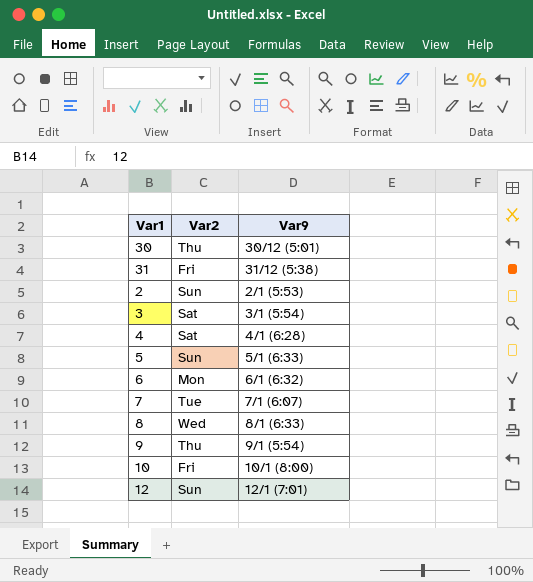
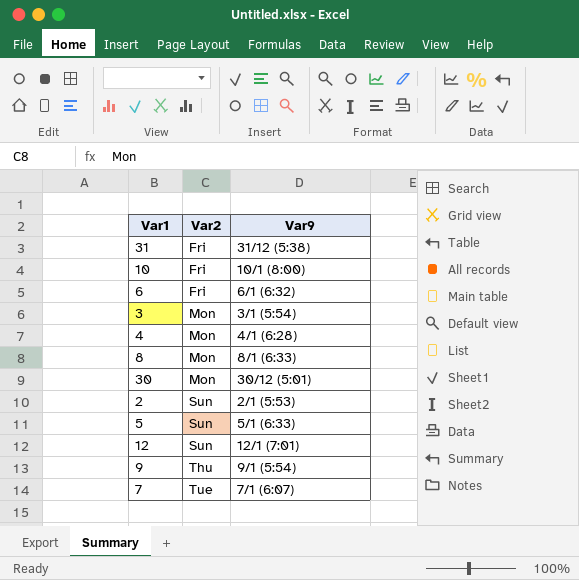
row order: none -> Var2 ascending
6 | Var2: Mon -> Fri
3 | Var2: Sat -> Mon
4 | Var2: Sat -> Mon
8 | Var2: Wed -> Mon
30 | Var2: Thu -> Mon

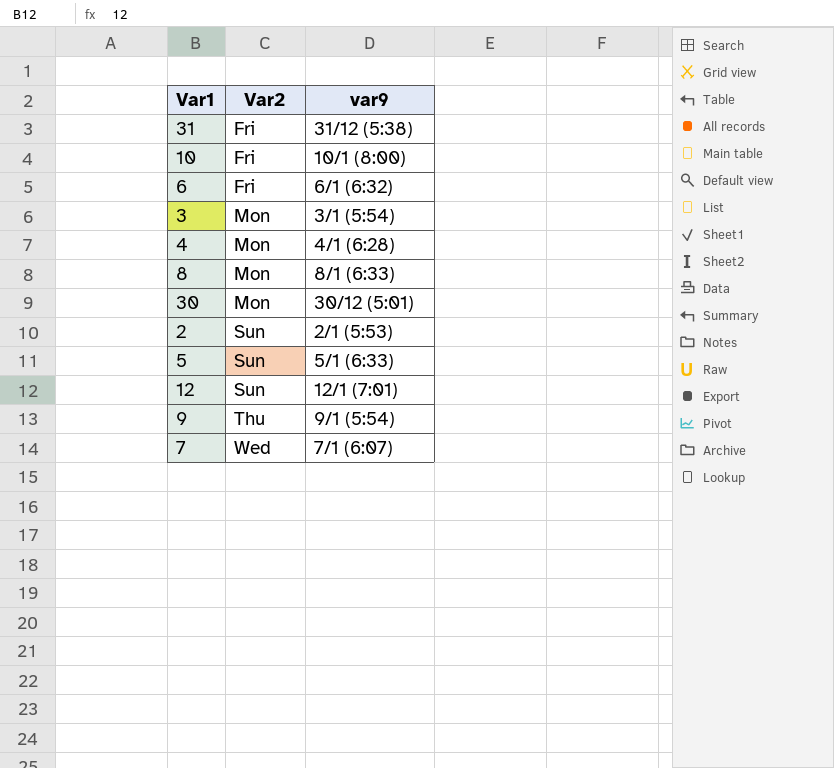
column name: Var9 -> var9
7 | Var2: Tue -> Wed

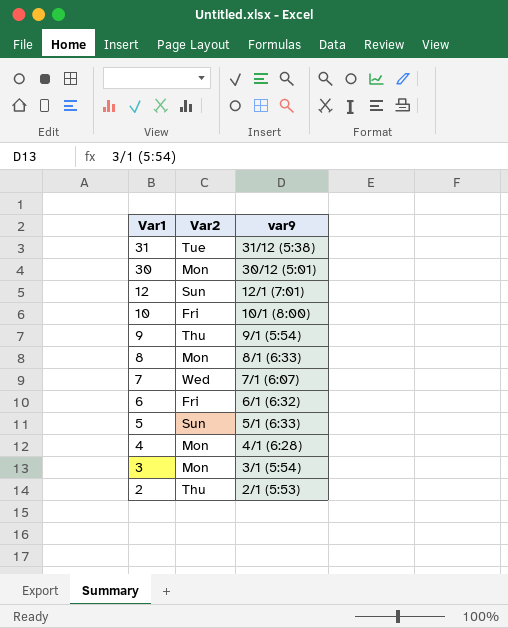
row order: Var2 ascending -> Var1 descending
31 | Var2: Fri -> Tue
2 | Var2: Sun -> Thu

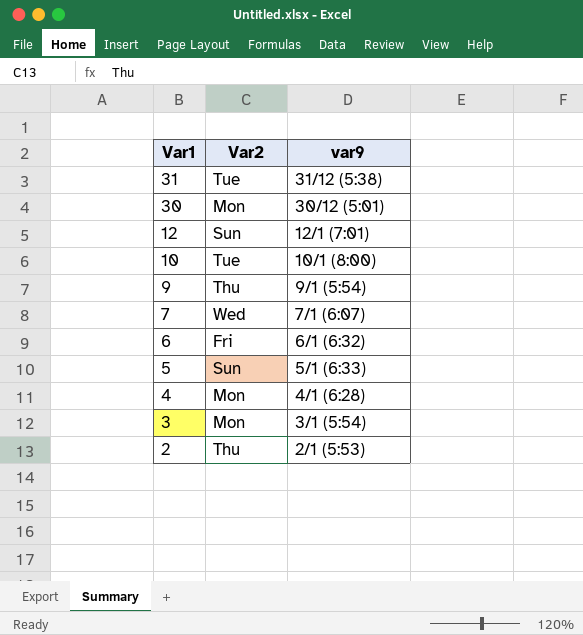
row 8: Mon | 8/1 (6:33) -> none
10 | Var2: Fri -> Tue

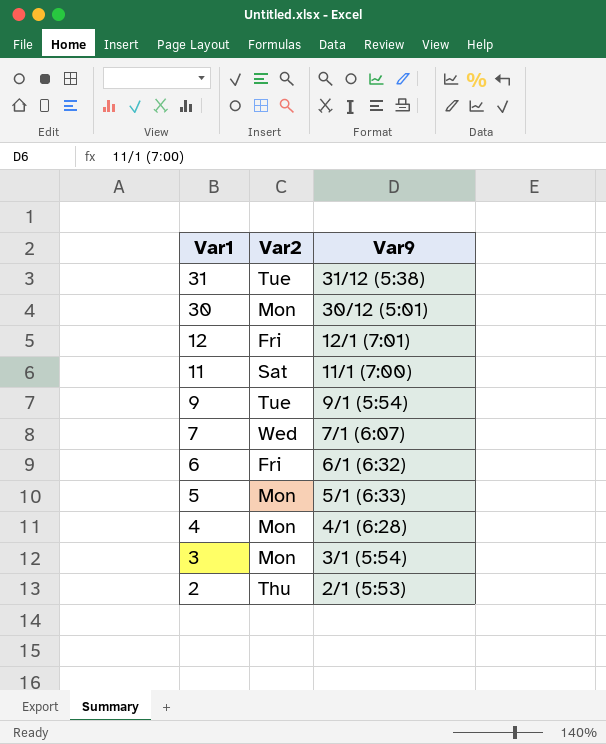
column name: var9 -> Var9
row 10: Tue | 10/1 (8:00) -> none
12 | Var2: Sun -> Fri
row 11: none -> Sat | 11/1 (7:00)
9 | Var2: Thu -> Tue
5 | Var2: Sun -> Mon

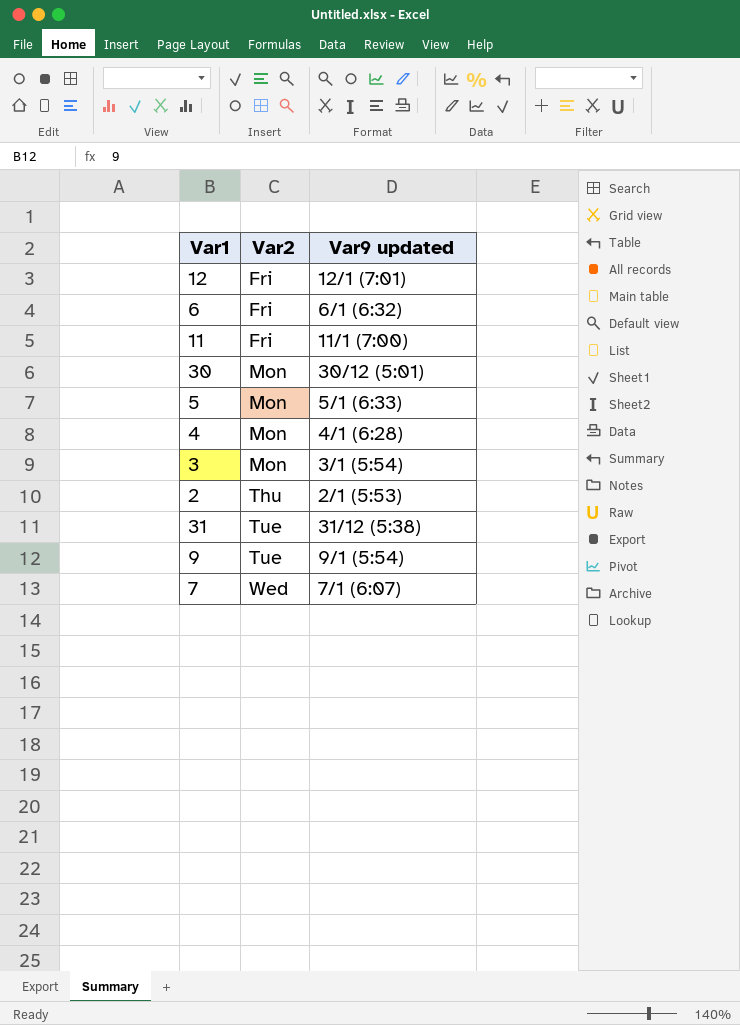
row order: Var1 descending -> Var2 ascending
column name: Var9 -> Var9 updated
11 | Var2: Sat -> Fri

